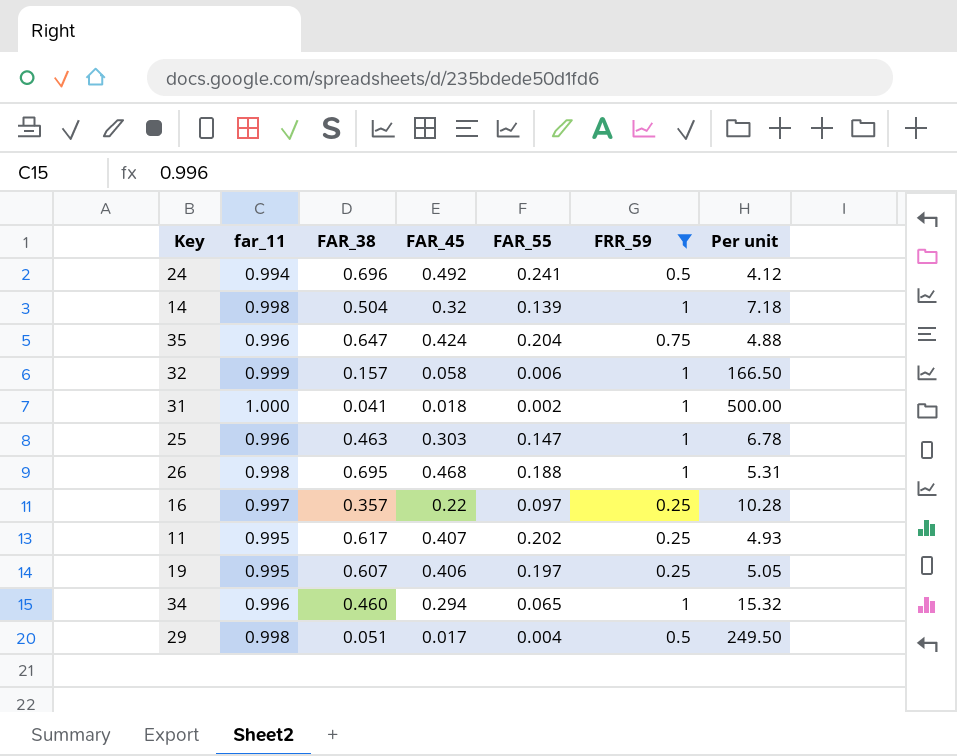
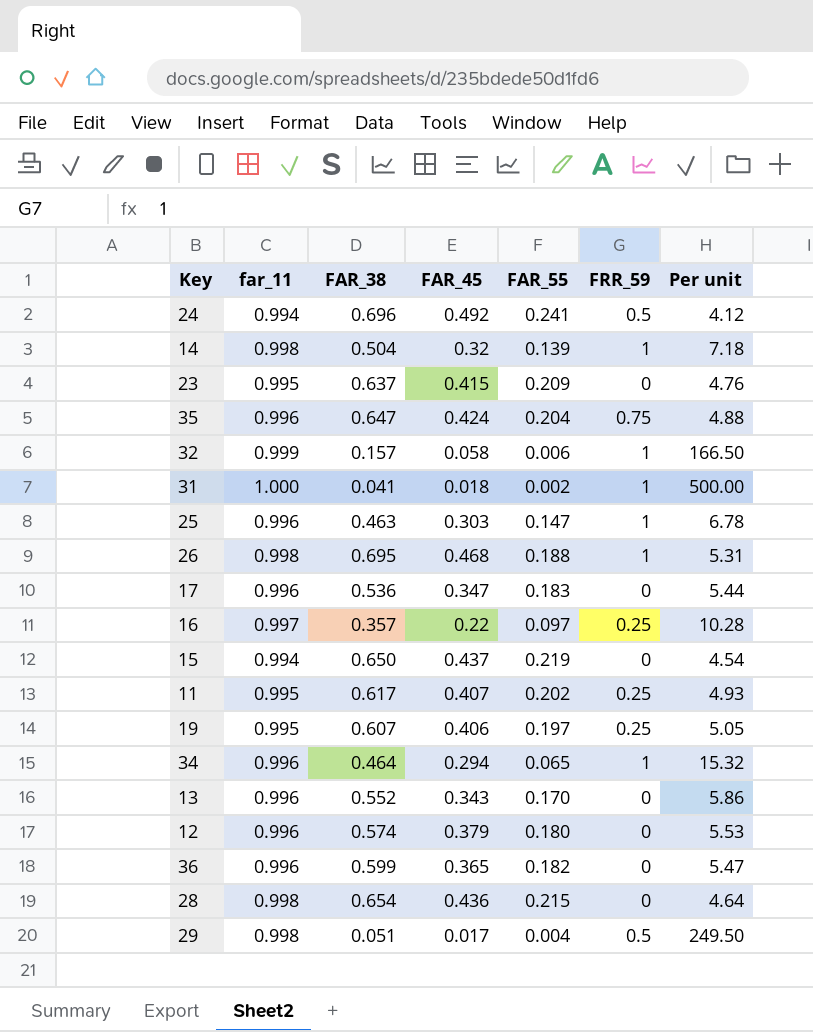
filter: FRR_59 != 0 -> none
34 | FAR_38: 0.460 -> 0.464

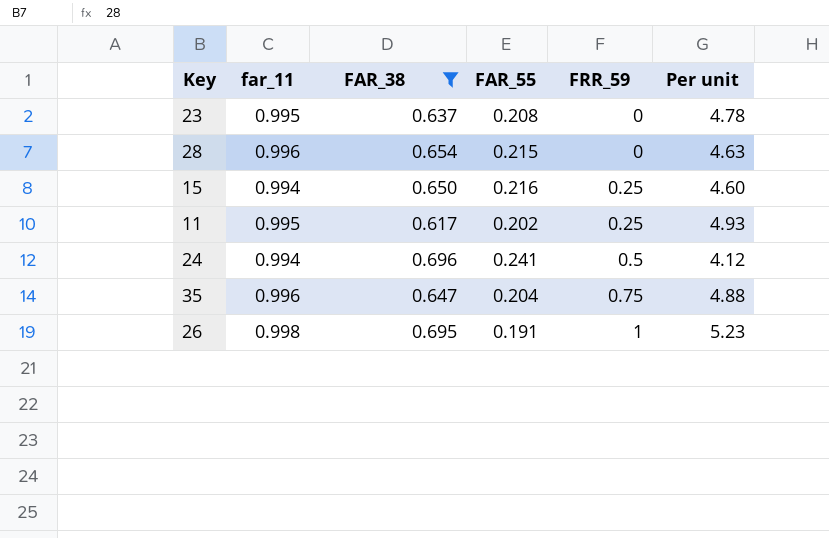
filter: none -> FAR_38 >= 0.617
row order: none -> FRR_59 ascending
column FAR_45 | position: 4 -> none
23 | FAR_55: 0.209 -> 0.208
23 | Per unit: 4.76 -> 4.78
28 | far_11: 0.998 -> 0.996
28 | Per unit: 4.64 -> 4.63
15 | FAR_55: 0.219 -> 0.216
15 | FRR_59: 0 -> 0.25
15 | Per unit: 4.54 -> 4.60
26 | FAR_55: 0.188 -> 0.191
26 | Per unit: 5.31 -> 5.23

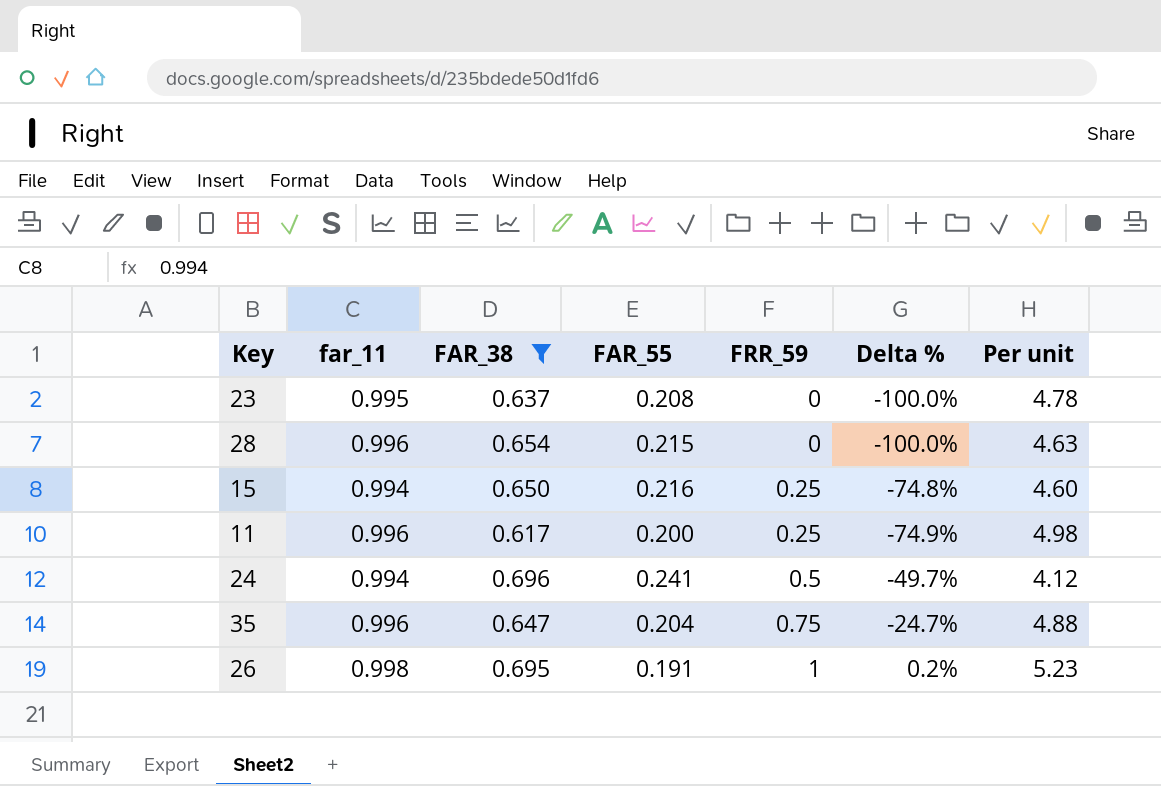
column Delta % | formula: none -> ([FRR_59] - [far_11]) / [far_11]
11 | far_11: 0.995 -> 0.996
11 | FAR_55: 0.202 -> 0.200
11 | Per unit: 4.93 -> 4.98

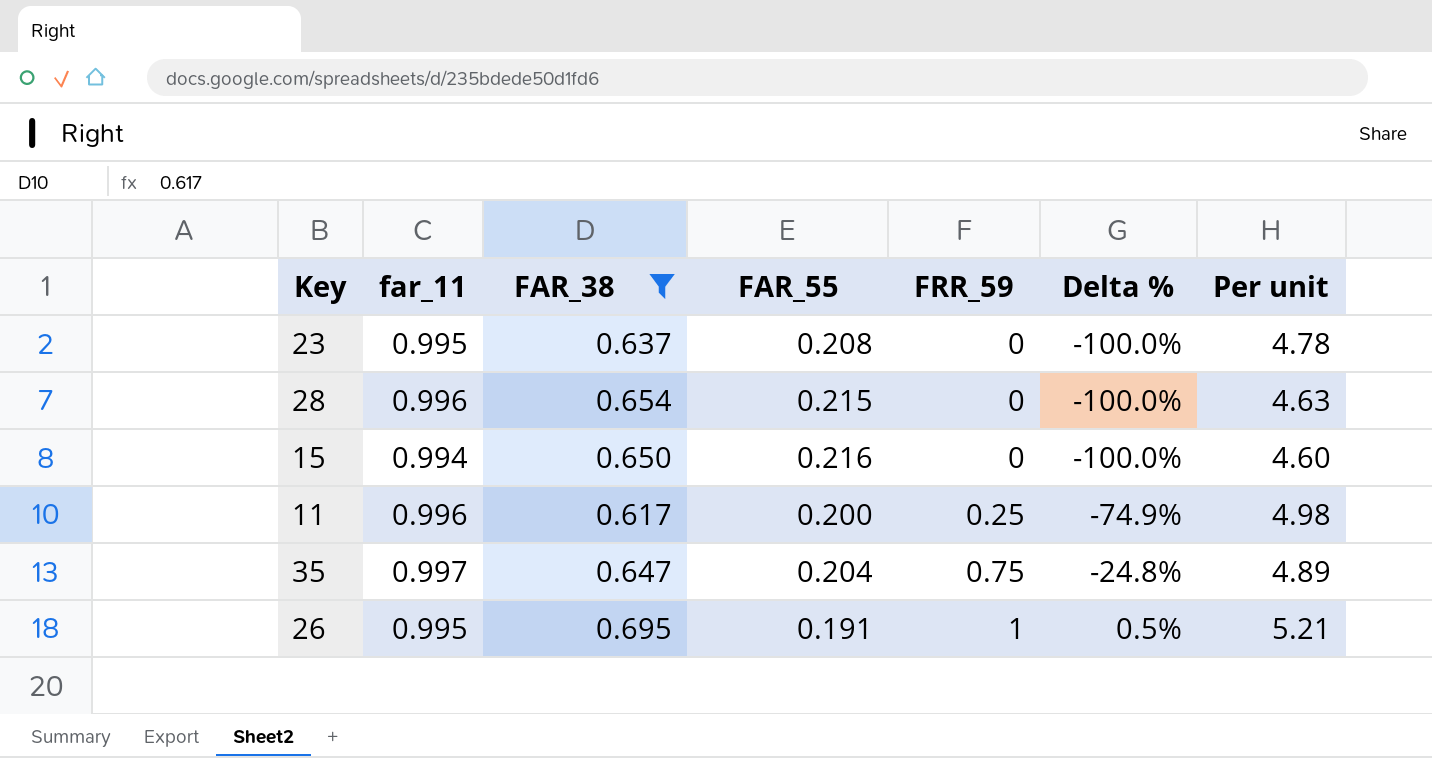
row 24: 0.994 | 0.696 | 0.241 | 0.5 | -49.7% | 4.12 -> none
15 | FRR_59: 0.25 -> 0
15 | Delta %: -74.8% -> -100.0%
35 | far_11: 0.996 -> 0.997
35 | Delta %: -24.7% -> -24.8%
35 | Per unit: 4.88 -> 4.89
26 | far_11: 0.998 -> 0.995
26 | Delta %: 0.2% -> 0.5%
26 | Per unit: 5.23 -> 5.21

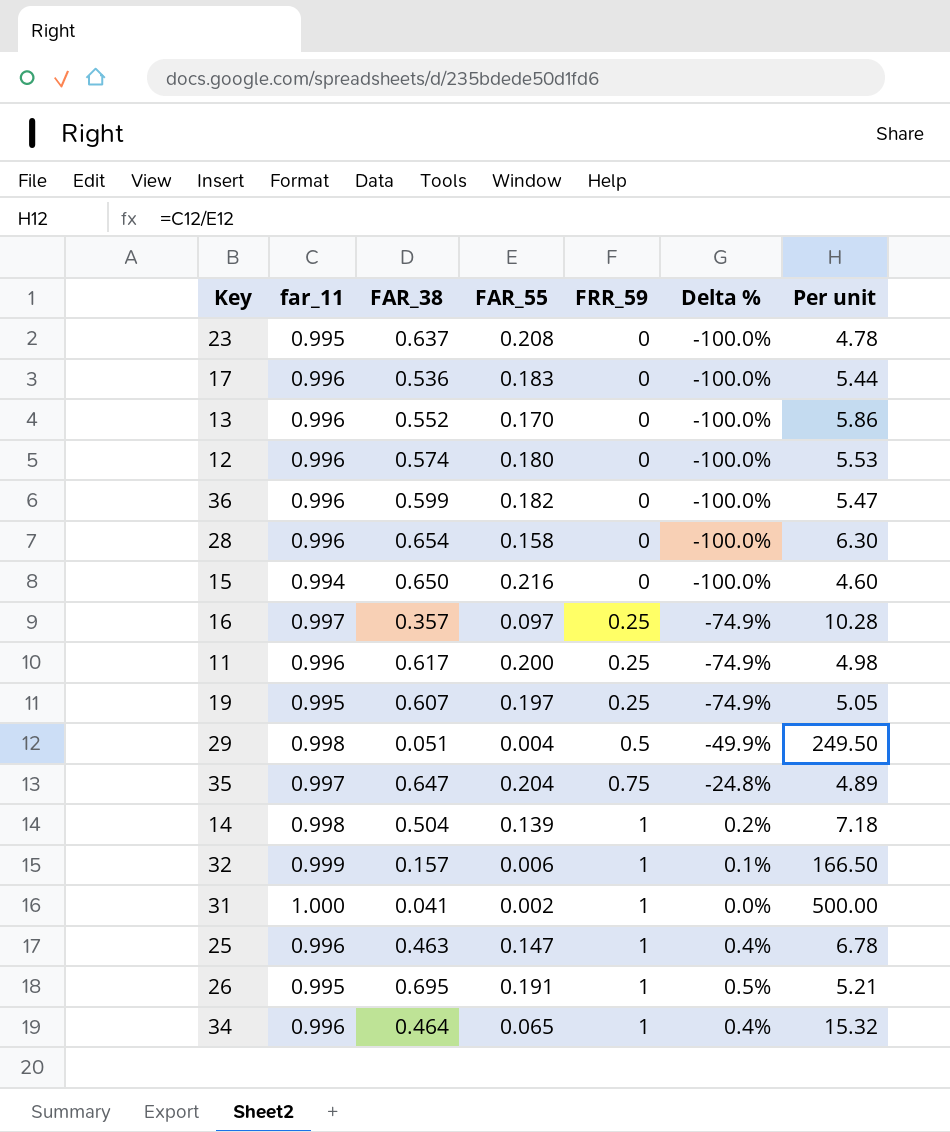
filter: FAR_38 >= 0.617 -> none
28 | FAR_55: 0.215 -> 0.158
28 | Per unit: 4.63 -> 6.30

